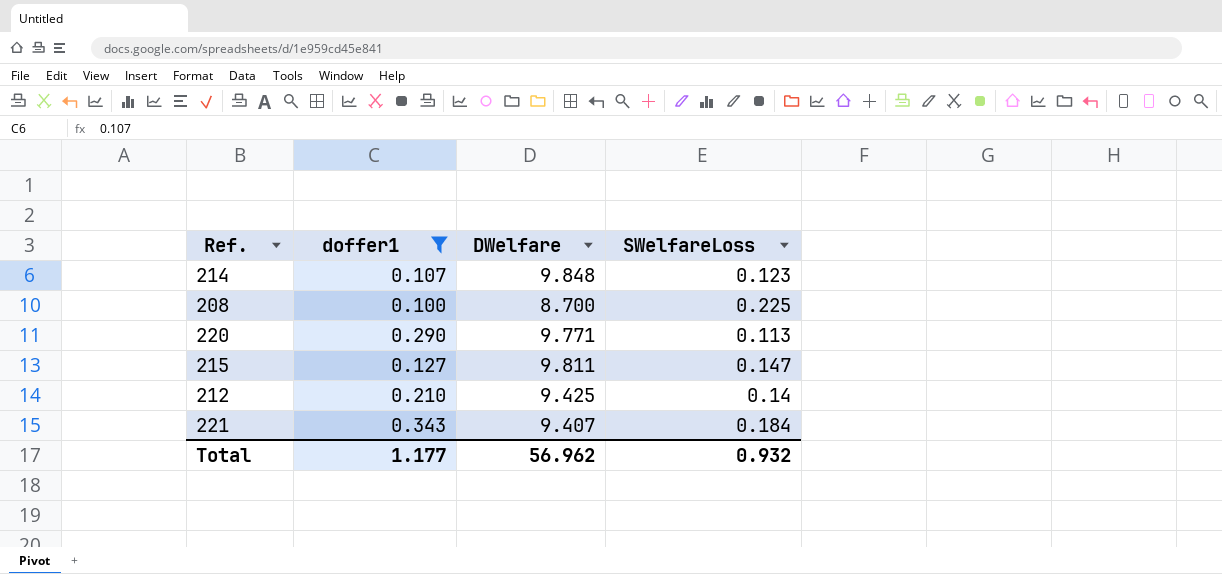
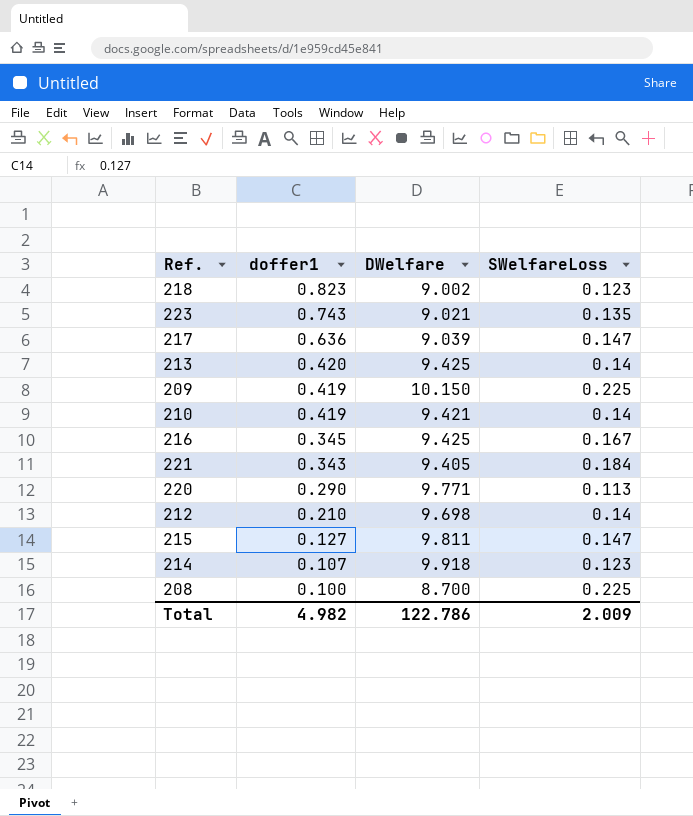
filter: doffer1 <= 0.343 -> none
row order: none -> doffer1 descending
221 | DWelfare: 9.407 -> 9.405
212 | DWelfare: 9.425 -> 9.698
214 | DWelfare: 9.848 -> 9.918
Total | doffer1: 1.177 -> 4.982
Total | DWelfare: 56.962 -> 122.786
Total | SWelfareLoss: 0.932 -> 2.009

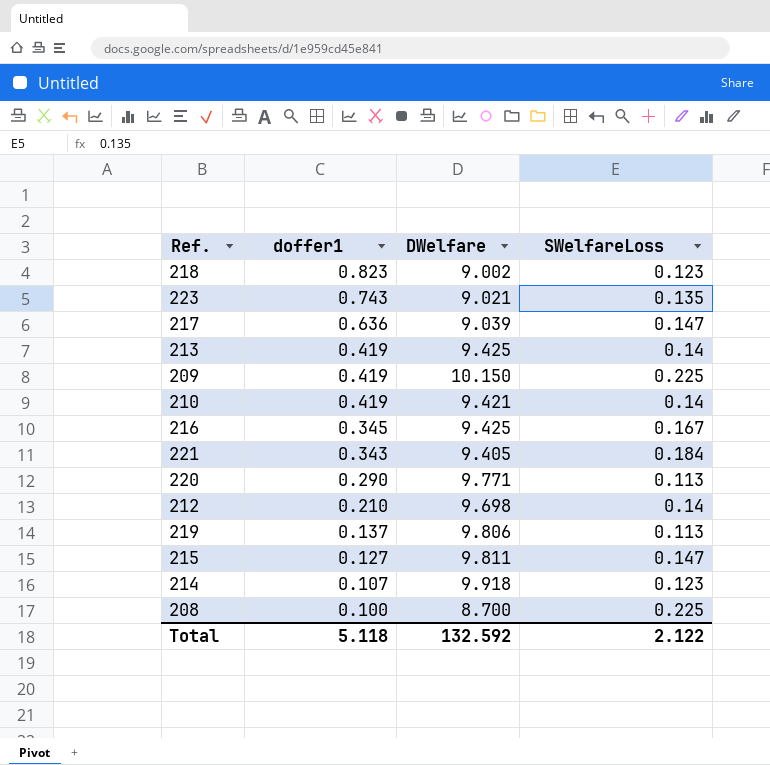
213 | doffer1: 0.420 -> 0.419
row 219: none -> 0.137 | 9.806 | 0.113
Total | doffer1: 4.982 -> 5.118
Total | DWelfare: 122.786 -> 132.592
Total | SWelfareLoss: 2.009 -> 2.122

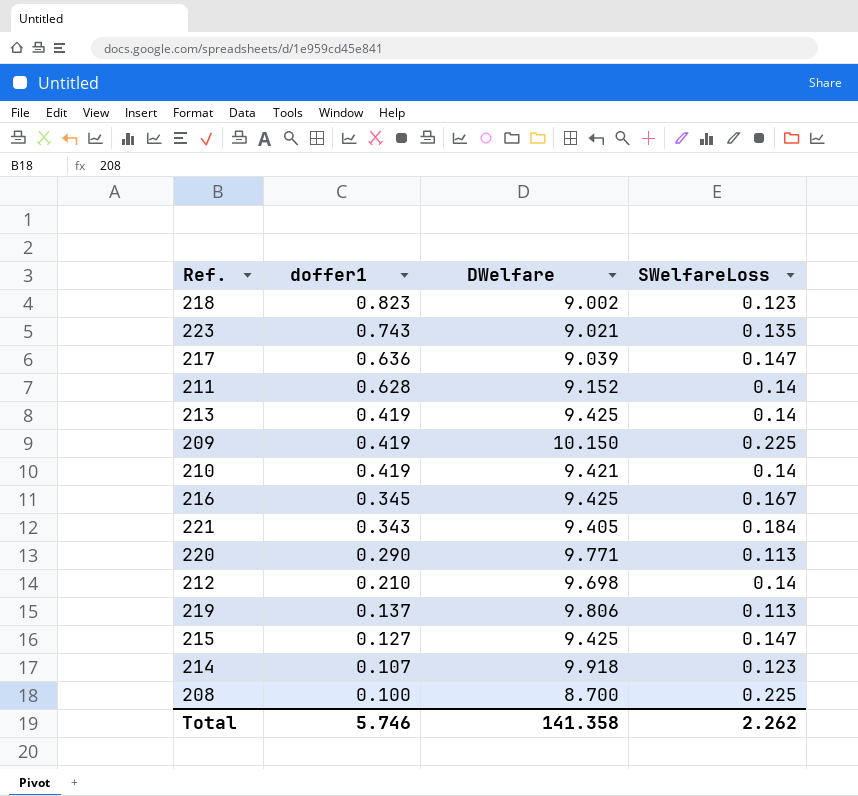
row 211: none -> 0.628 | 9.152 | 0.14
215 | DWelfare: 9.811 -> 9.425
Total | doffer1: 5.118 -> 5.746
Total | DWelfare: 132.592 -> 141.358
Total | SWelfareLoss: 2.122 -> 2.262

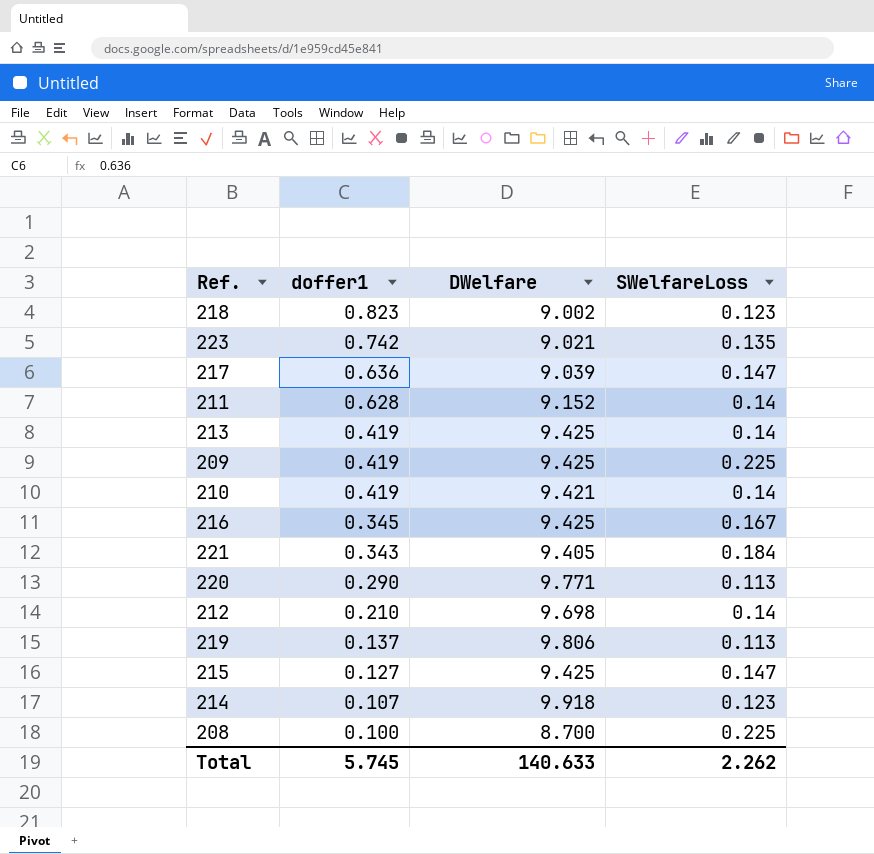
223 | doffer1: 0.743 -> 0.742
209 | DWelfare: 10.150 -> 9.425
Total | doffer1: 5.746 -> 5.745
Total | DWelfare: 141.358 -> 140.633

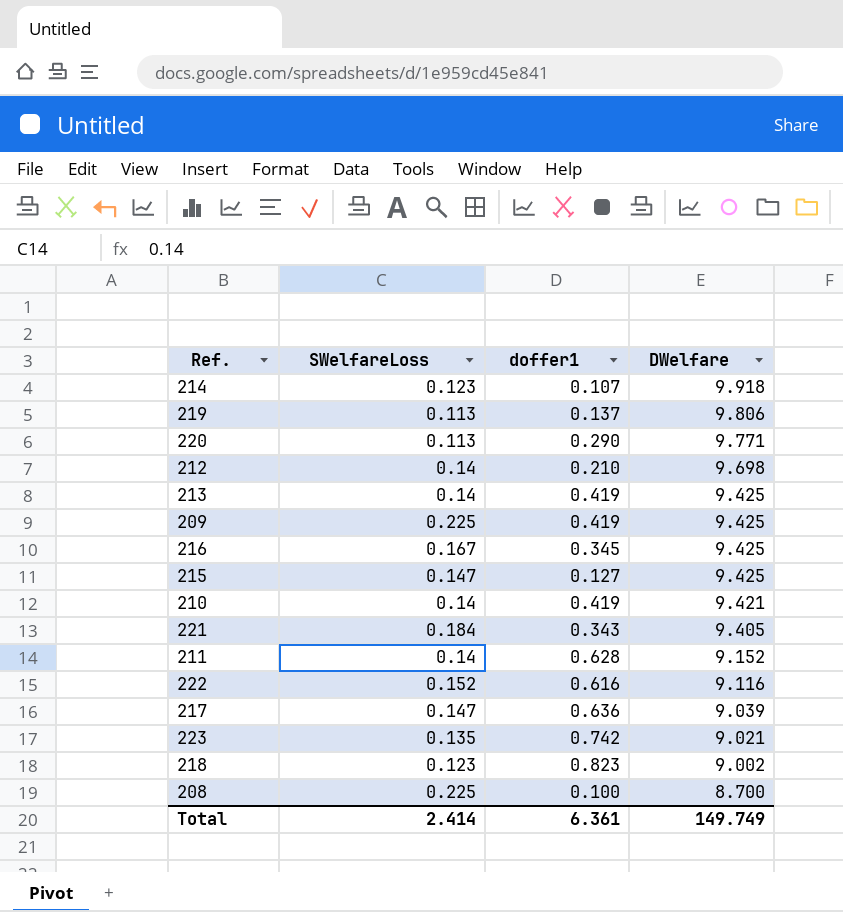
row order: doffer1 descending -> DWelfare descending
column SWelfareLoss | position: 4 -> 2
row 222: none -> 0.152 | 0.616 | 9.116
Total | SWelfareLoss: 2.262 -> 2.414
Total | doffer1: 5.745 -> 6.361
Total | DWelfare: 140.633 -> 149.749

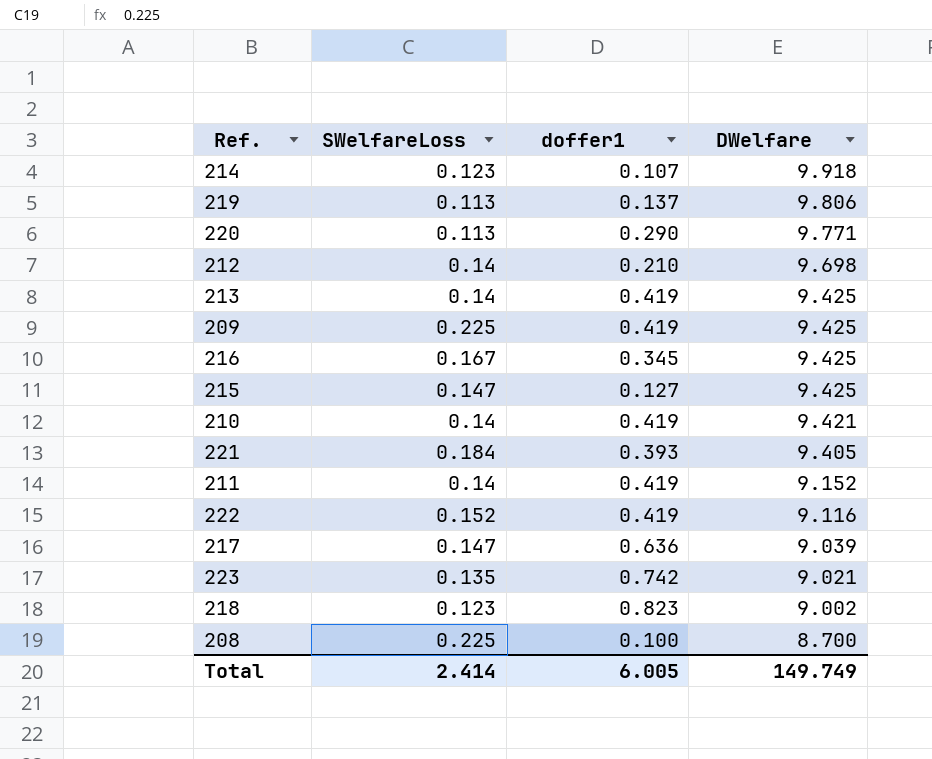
221 | doffer1: 0.343 -> 0.393
211 | doffer1: 0.628 -> 0.419
222 | doffer1: 0.616 -> 0.419
Total | doffer1: 6.361 -> 6.005

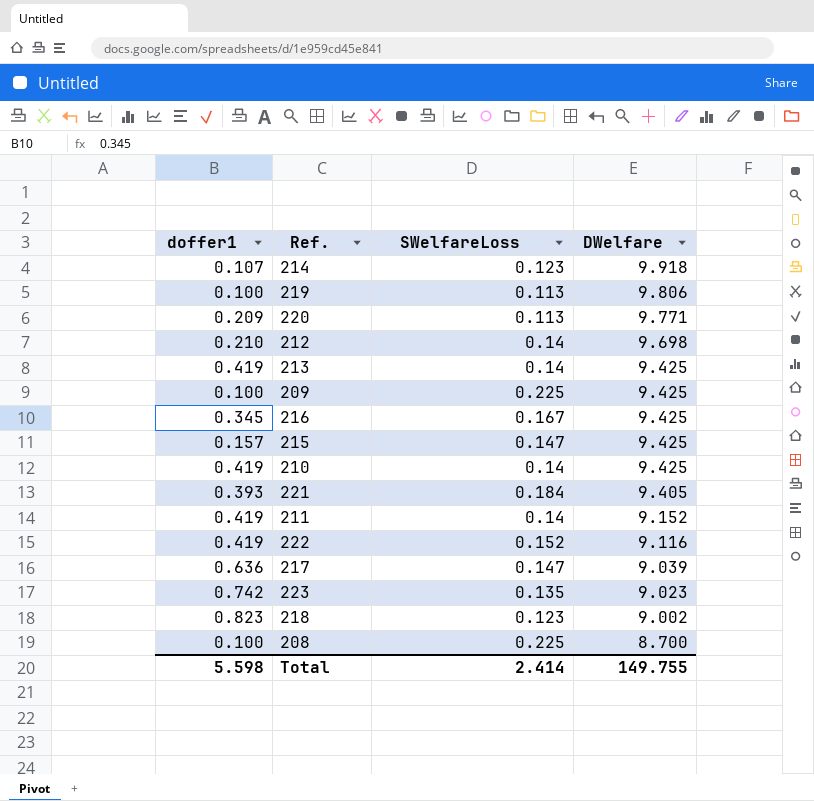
column doffer1 | position: 3 -> 1
219 | doffer1: 0.137 -> 0.100
220 | doffer1: 0.290 -> 0.209
209 | doffer1: 0.419 -> 0.100
215 | doffer1: 0.127 -> 0.157
210 | DWelfare: 9.421 -> 9.425
223 | DWelfare: 9.021 -> 9.023
Total | doffer1: 6.005 -> 5.598
Total | DWelfare: 149.749 -> 149.755

